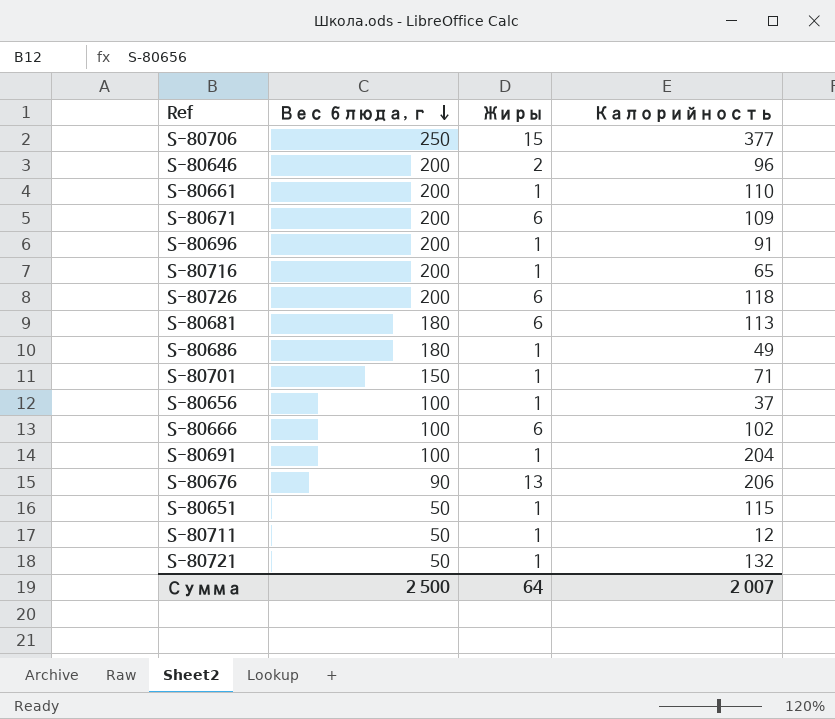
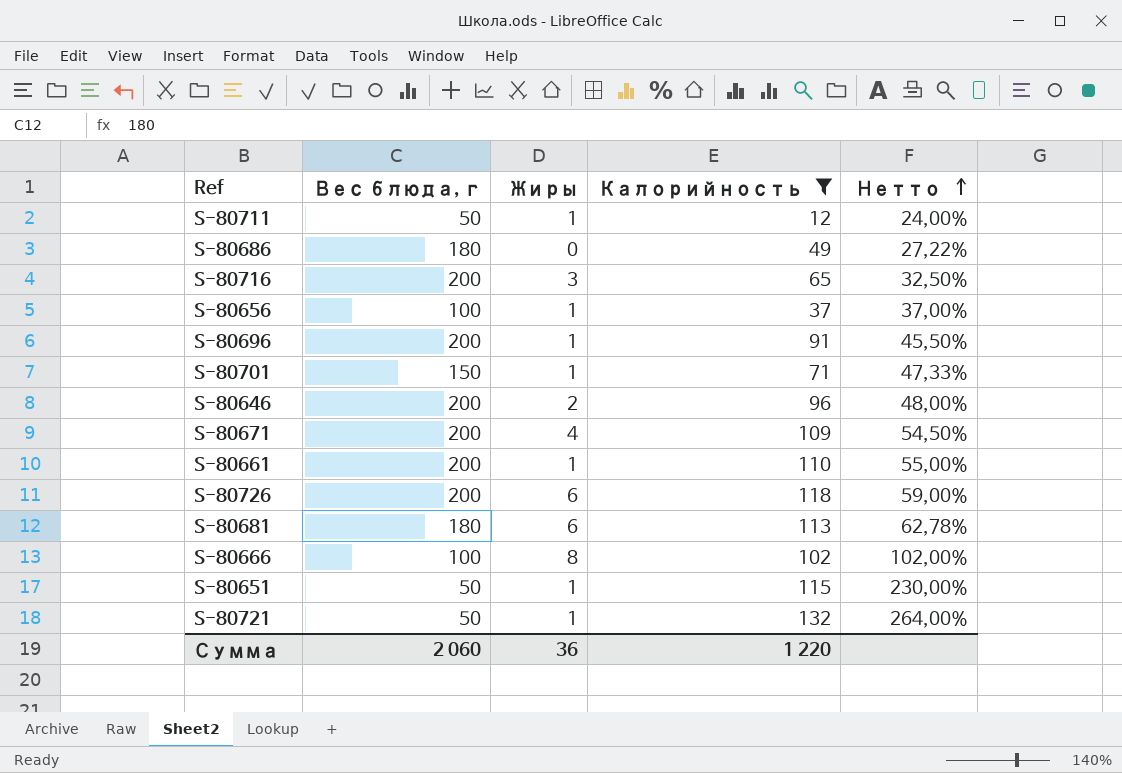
filter: none -> Калорийность <= 132
row order: Вес блюда, г descending -> Нетто ascending
column Нетто | formula: none -> [Калорийность] / [Вес блюда, г]
S-80686 | Жиры: 1 -> 0
S-80716 | Жиры: 1 -> 3
S-80671 | Жиры: 6 -> 4
S-80666 | Жиры: 6 -> 8
Сумма | Вес блюда, г: 2 500 -> 2 060
Сумма | Жиры: 64 -> 36
Сумма | Калорийность: 2 007 -> 1 220

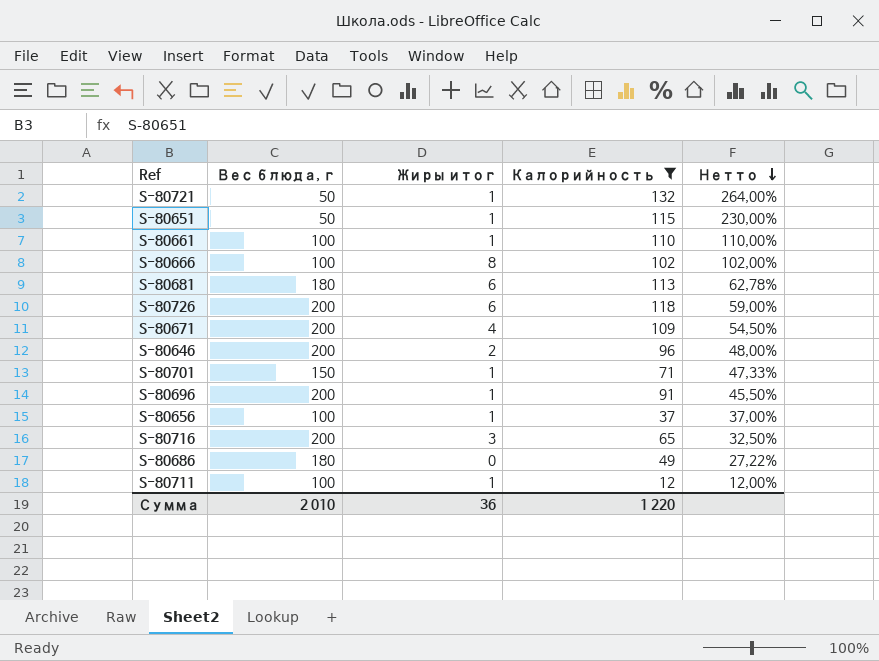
row order: Нетто ascending -> Нетто descending
column name: Жиры -> Жиры итог
S-80661 | Вес блюда, г: 200 -> 100
S-80661 | Нетто: 55,00% -> 110,00%
S-80711 | Вес блюда, г: 50 -> 100
S-80711 | Нетто: 24,00% -> 12,00%
Сумма | Вес блюда, г: 2 060 -> 2 010

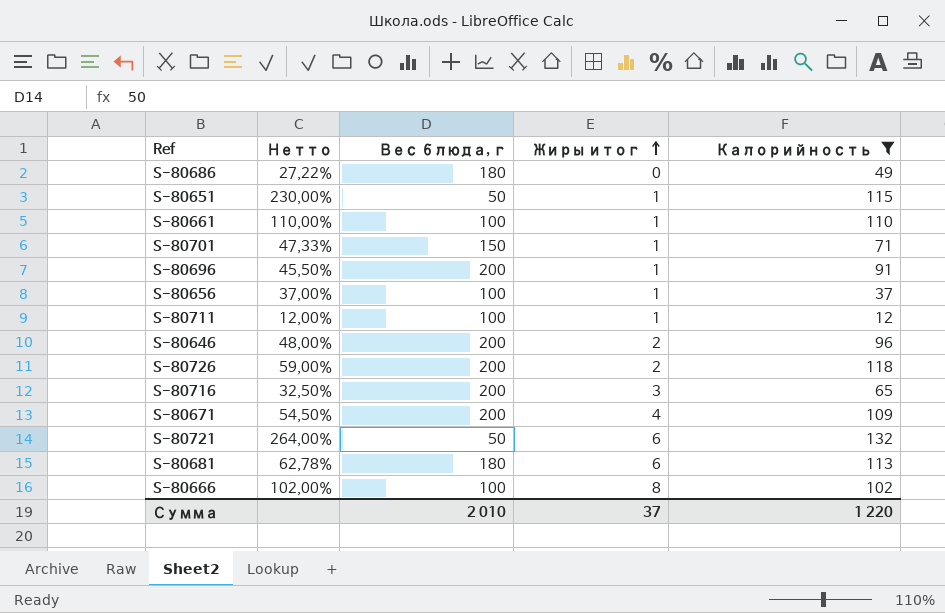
row order: Нетто descending -> Жиры итог ascending
column Нетто | position: 5 -> 2
S-80726 | Жиры итог: 6 -> 2
S-80721 | Жиры итог: 1 -> 6
Сумма | Жиры итог: 36 -> 37

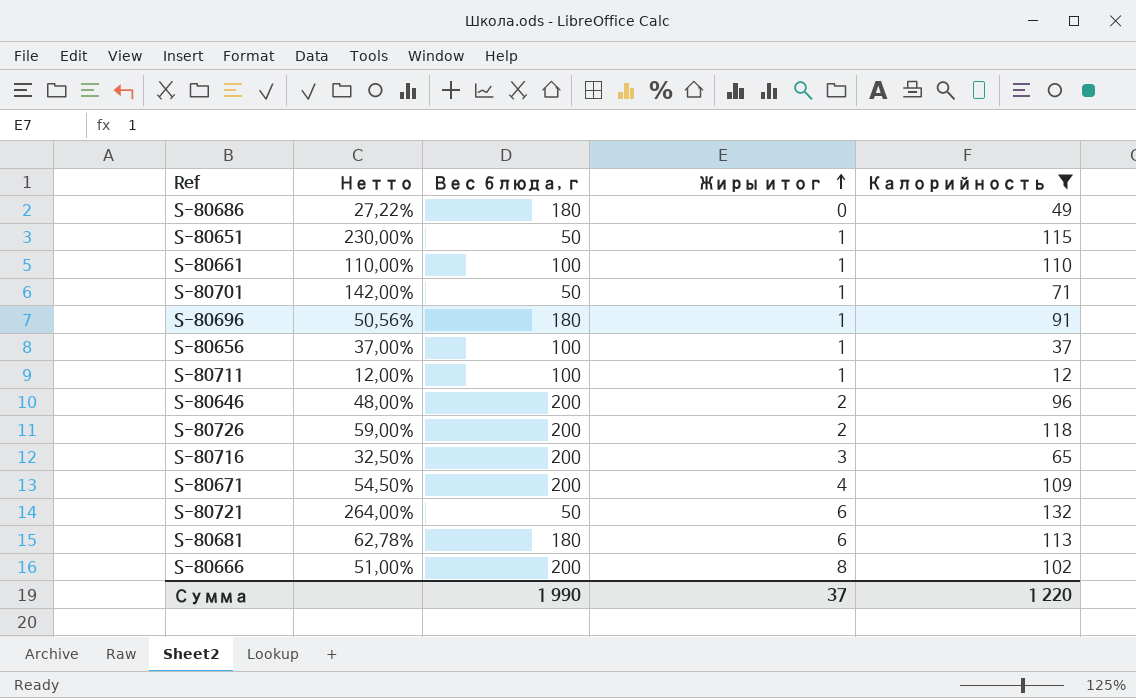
S-80701 | Нетто: 47,33% -> 142,00%
S-80701 | Вес блюда, г: 150 -> 50
S-80696 | Нетто: 45,50% -> 50,56%
S-80696 | Вес блюда, г: 200 -> 180
S-80666 | Нетто: 102,00% -> 51,00%
S-80666 | Вес блюда, г: 100 -> 200
Сумма | Вес блюда, г: 2 010 -> 1 990

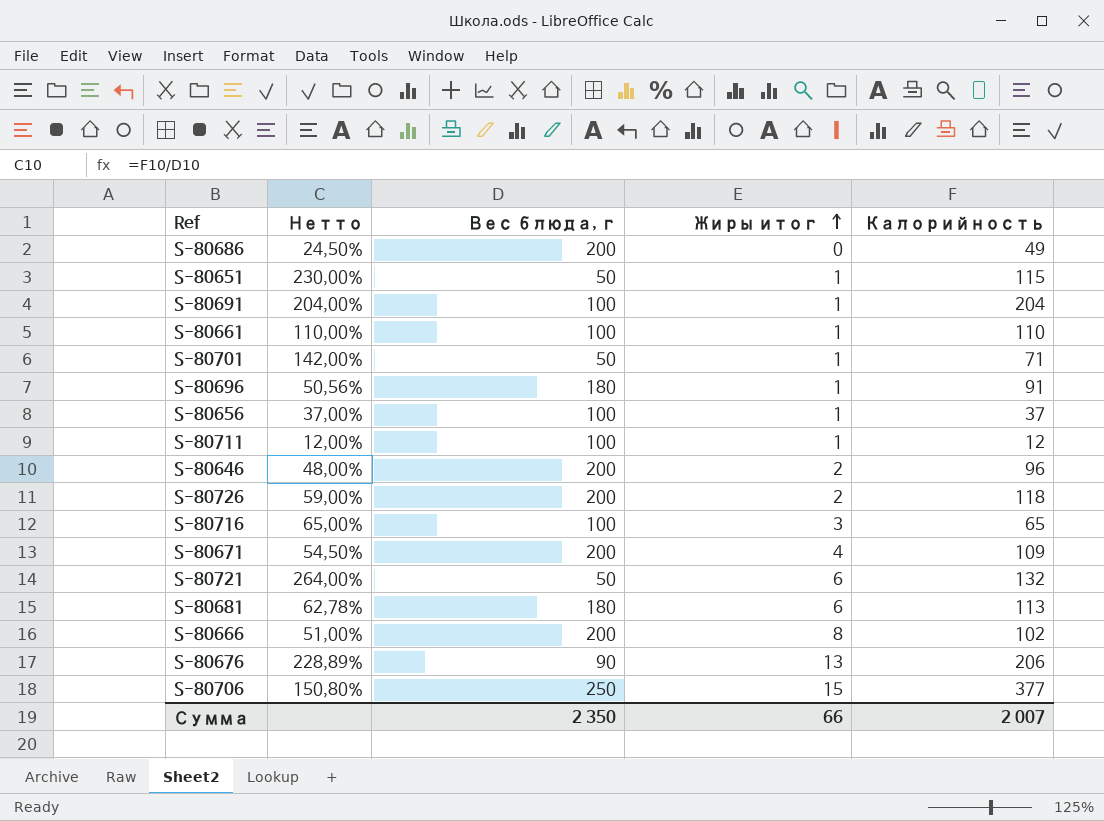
filter: Калорийность <= 132 -> none
S-80686 | Нетто: 27,22% -> 24,50%
S-80686 | Вес блюда, г: 180 -> 200
S-80716 | Нетто: 32,50% -> 65,00%
S-80716 | Вес блюда, г: 200 -> 100
Сумма | Вес блюда, г: 1 990 -> 2 350
Сумма | Жиры итог: 37 -> 66
Сумма | Калорийность: 1 220 -> 2 007

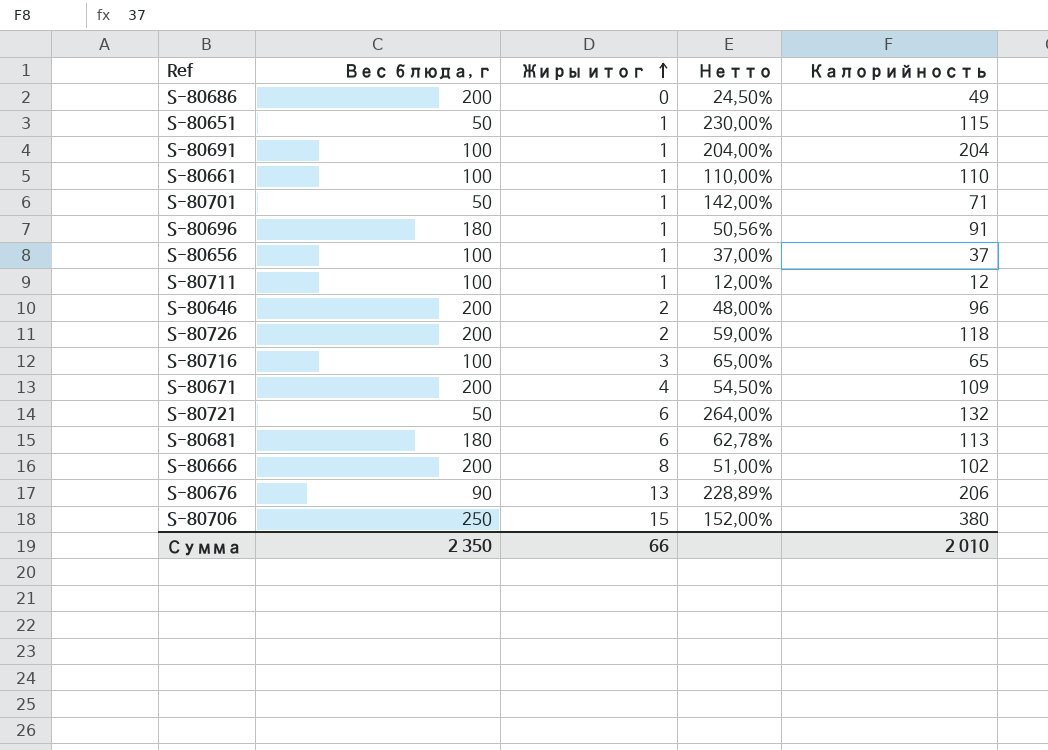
column Нетто | position: 2 -> 4
S-80706 | Нетто: 150,80% -> 152,00%
S-80706 | Калорийность: 377 -> 380
Сумма | Калорийность: 2 007 -> 2 010

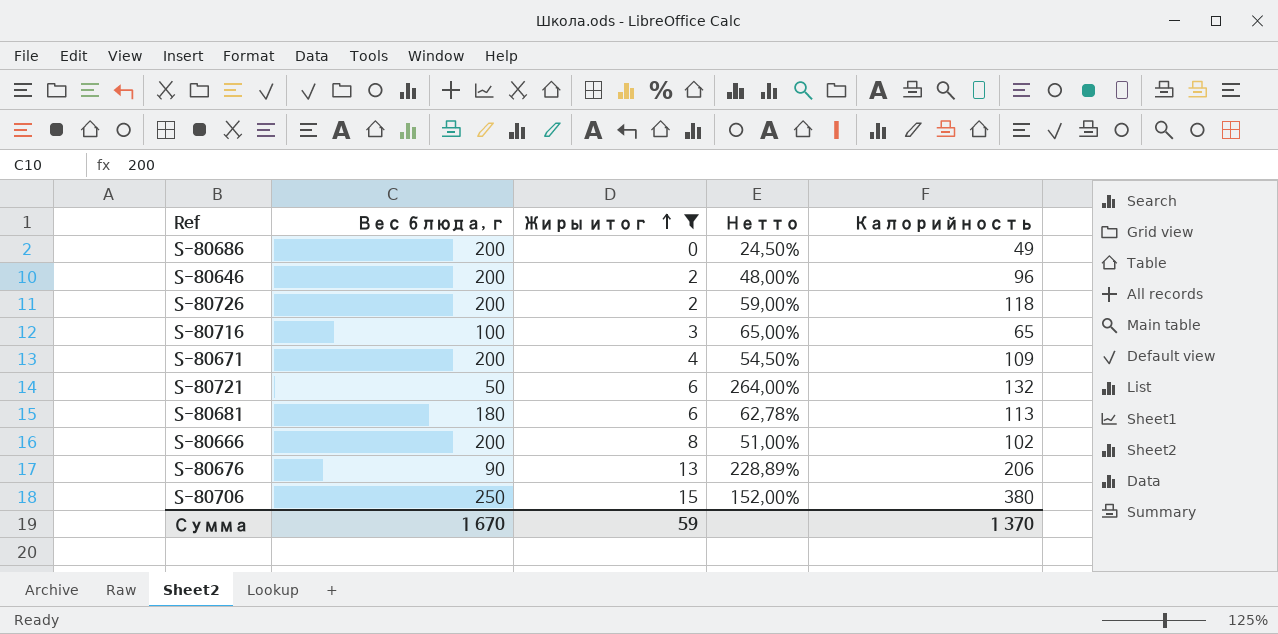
filter: none -> Жиры итог != 1
Сумма | Вес блюда, г: 2 350 -> 1 670
Сумма | Жиры итог: 66 -> 59
Сумма | Калорийность: 2 010 -> 1 370

